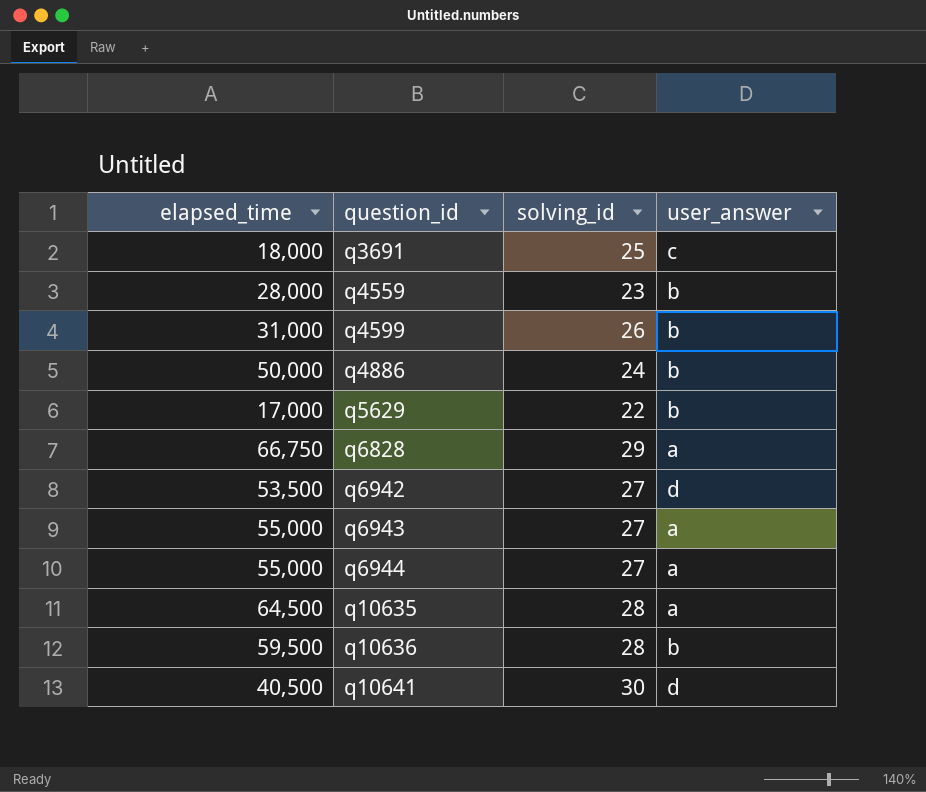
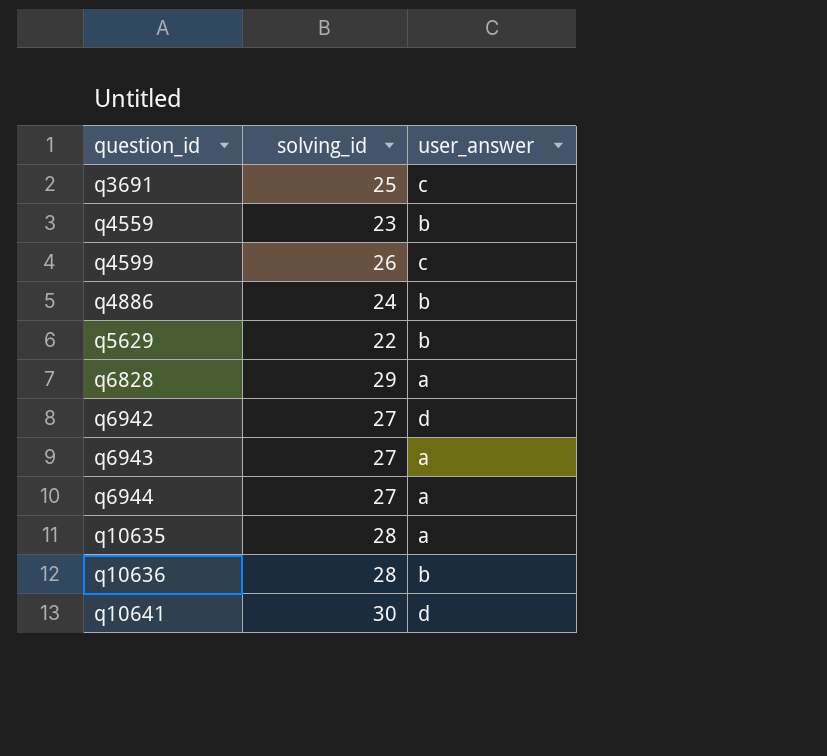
column elapsed_time | position: 1 -> none
q4599 | user_answer: b -> c

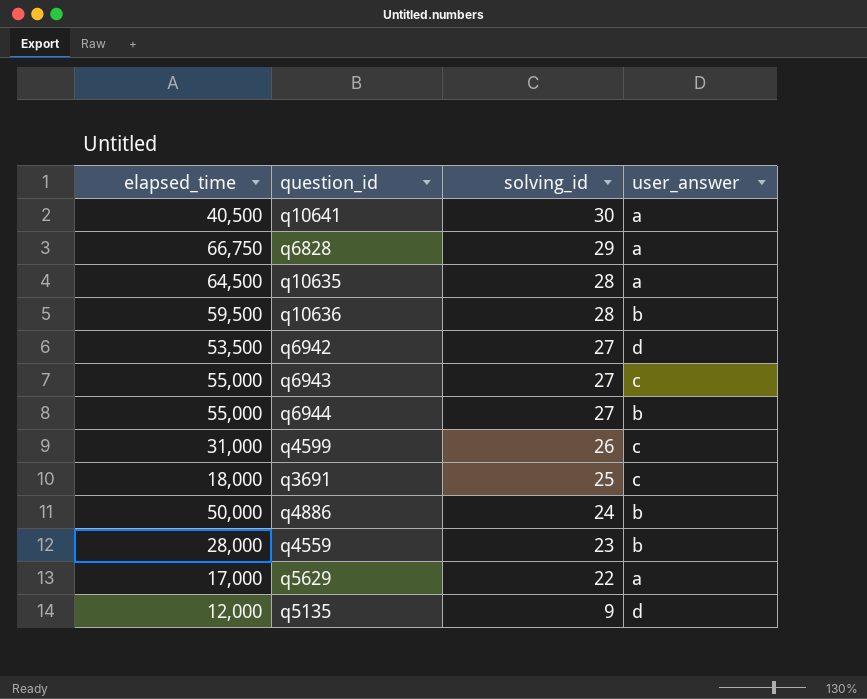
row order: question_id ascending -> solving_id descending
column elapsed_time | position: none -> 1
q10641 | user_answer: d -> a
q6943 | user_answer: a -> c
q6944 | user_answer: a -> b
q5629 | user_answer: b -> a
row q5135: none -> 12,000 | 9 | d

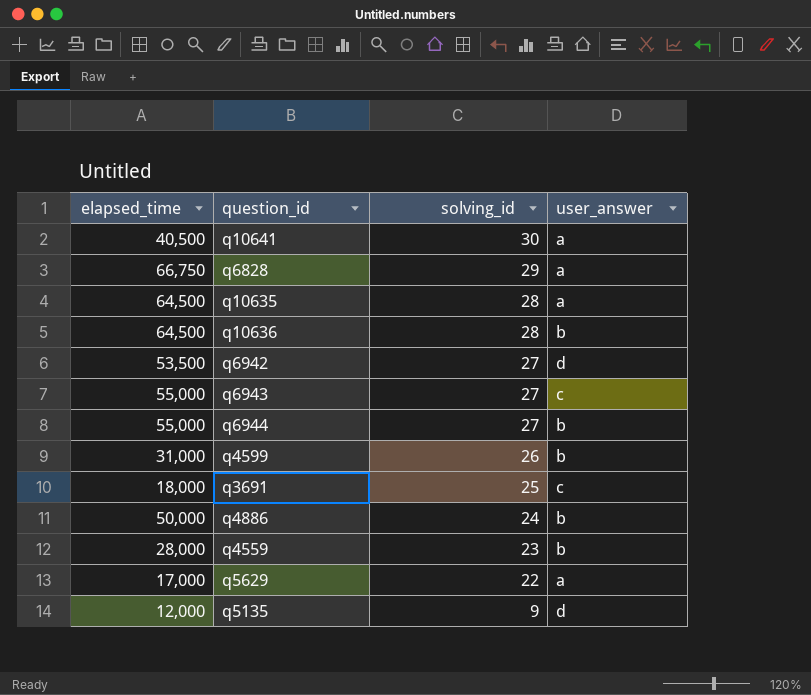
q10636 | elapsed_time: 59,500 -> 64,500
q4599 | user_answer: c -> b

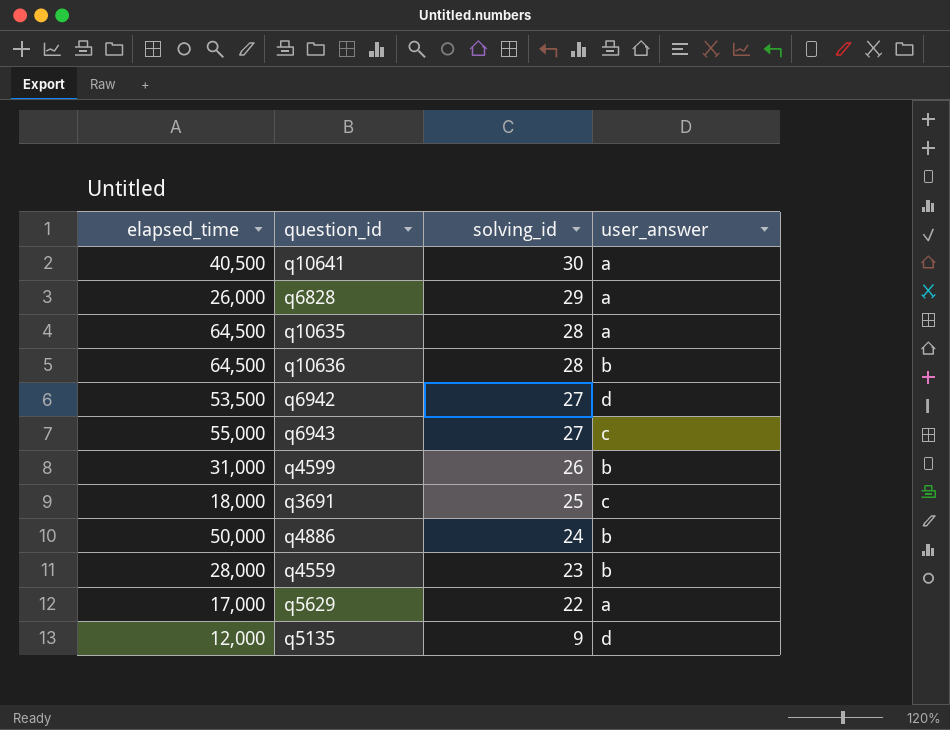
row q6944: 55,000 | 27 | b -> none
q6828 | elapsed_time: 66,750 -> 26,000

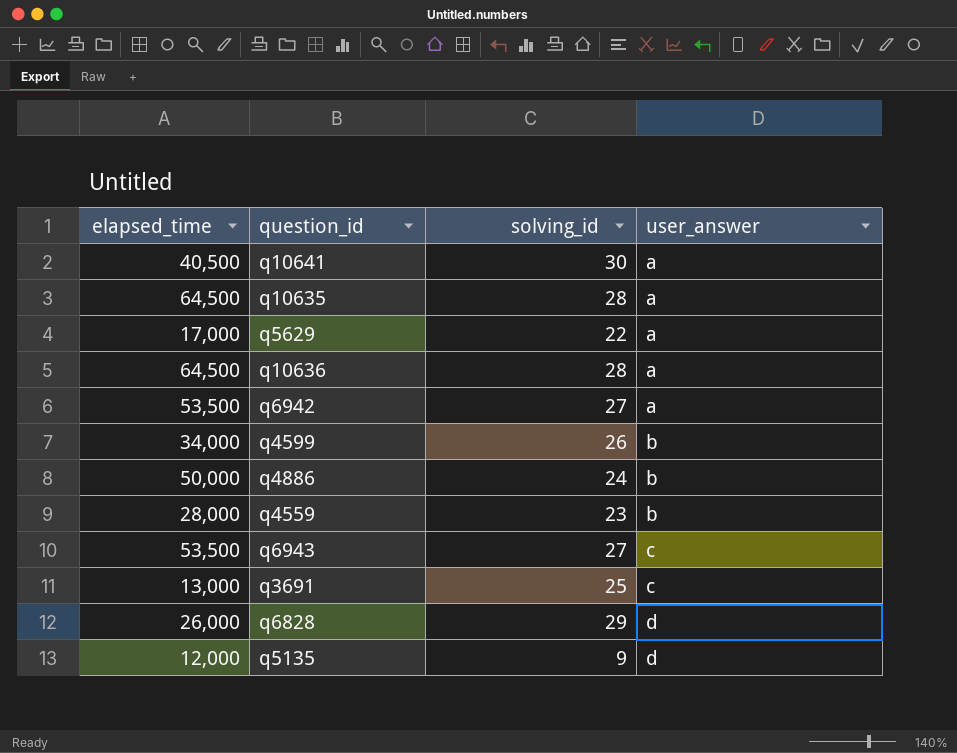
row order: solving_id descending -> user_answer ascending
q10636 | user_answer: b -> a
q6942 | user_answer: d -> a
q4599 | elapsed_time: 31,000 -> 34,000
q6943 | elapsed_time: 55,000 -> 53,500
q3691 | elapsed_time: 18,000 -> 13,000
q6828 | user_answer: a -> d

